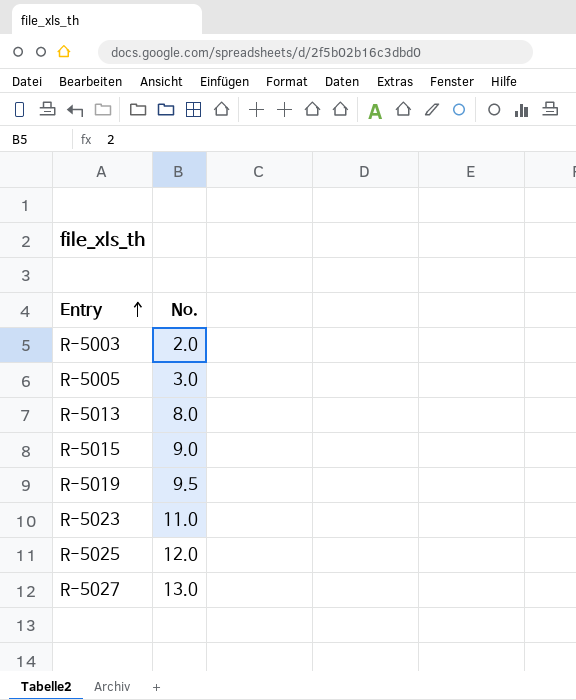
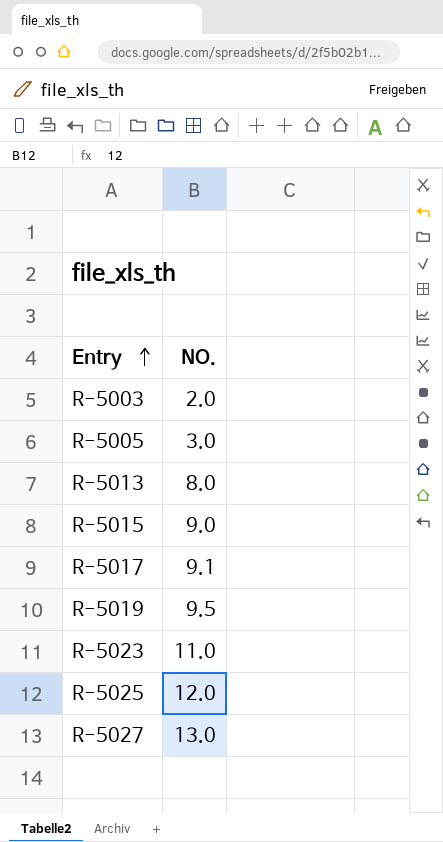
column name: No. -> NO.
row R-5017: none -> 9.1

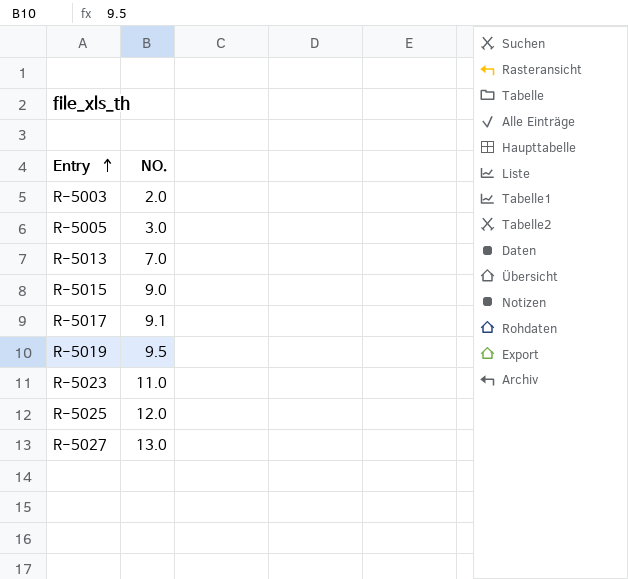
R-5013 | NO.: 8.0 -> 7.0

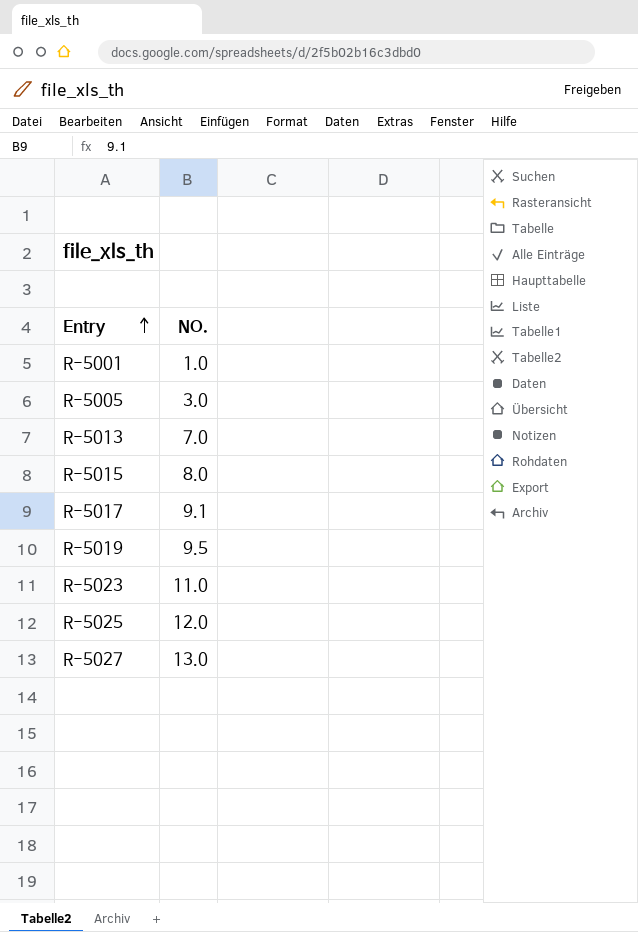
row R-5003: 2.0 -> none
row R-5001: none -> 1.0
R-5015 | NO.: 9.0 -> 8.0

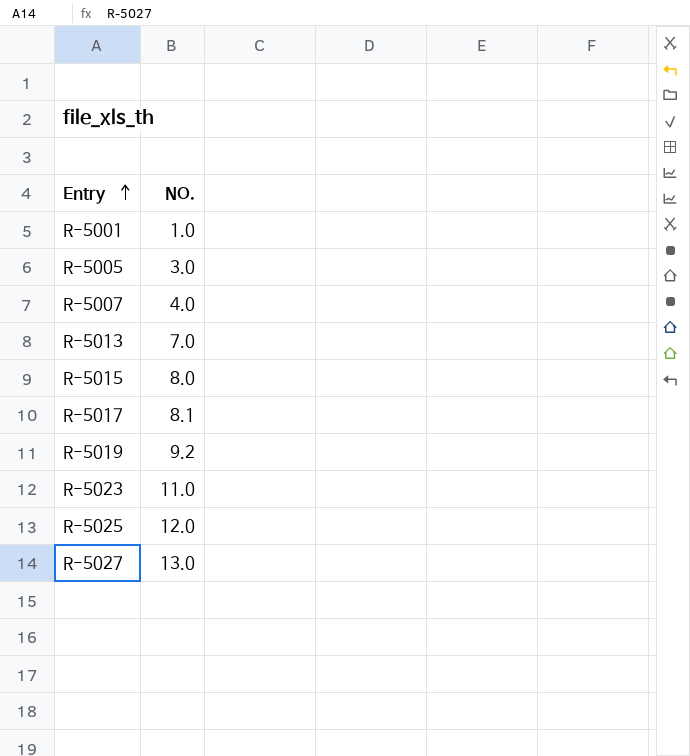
row R-5007: none -> 4.0
R-5017 | NO.: 9.1 -> 8.1
R-5019 | NO.: 9.5 -> 9.2

